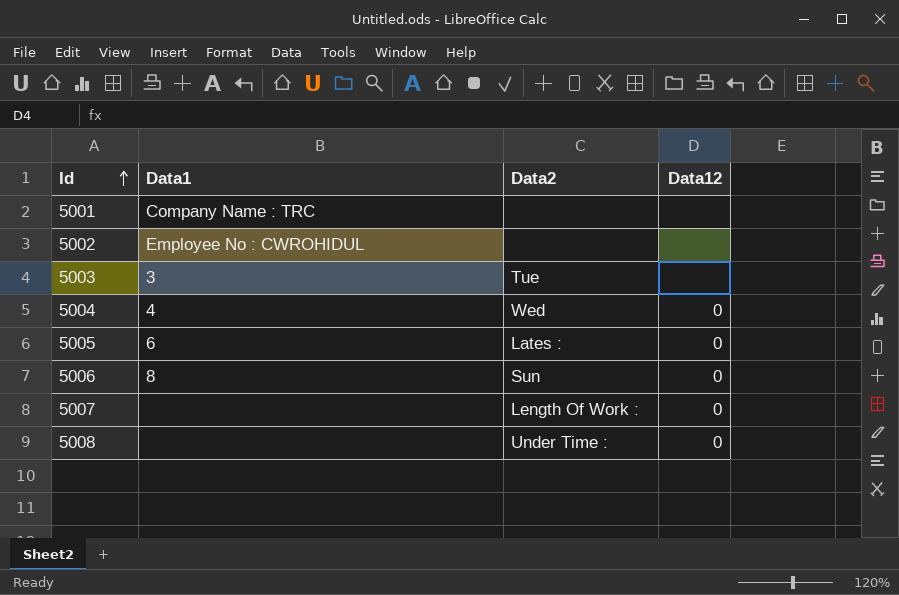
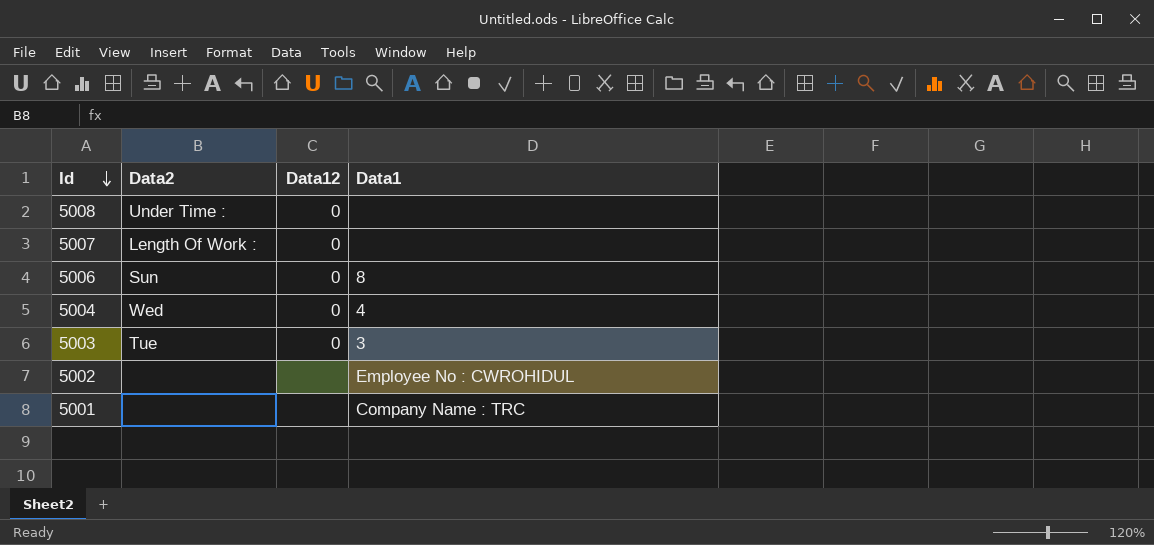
row order: Id ascending -> Id descending
column Data1 | position: 2 -> 4
row 5005: 6 | Lates : | 0 -> none
5003 | Data12: none -> 0

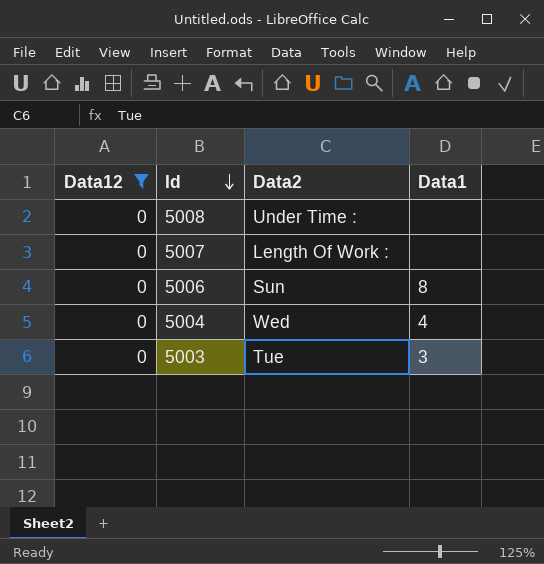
filter: none -> Data12 = 0
column Data12 | position: 3 -> 1

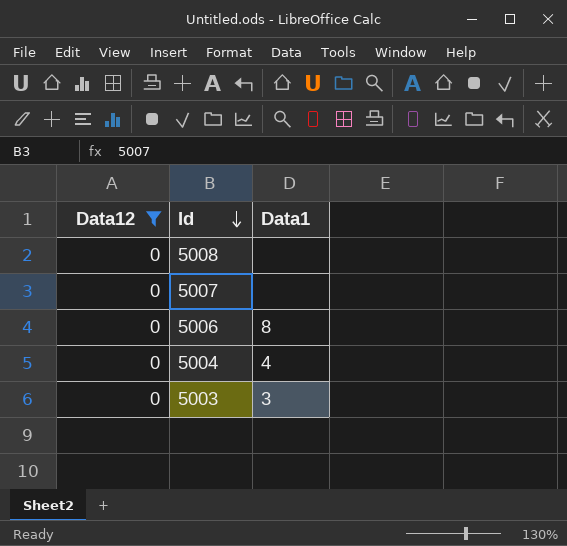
column Data2 | position: 3 -> none

